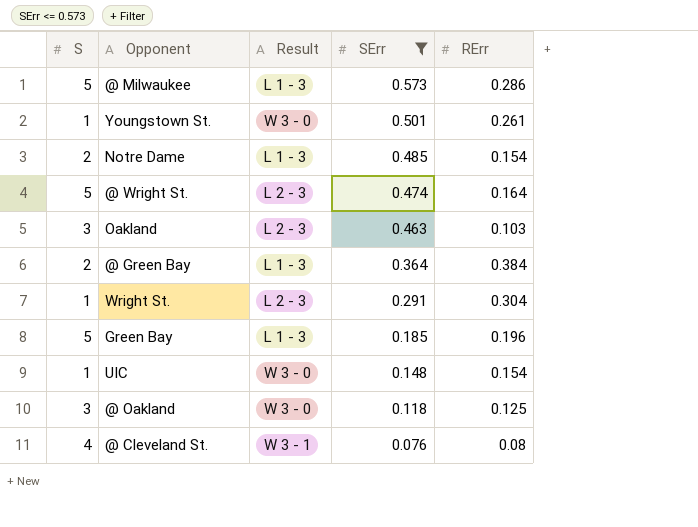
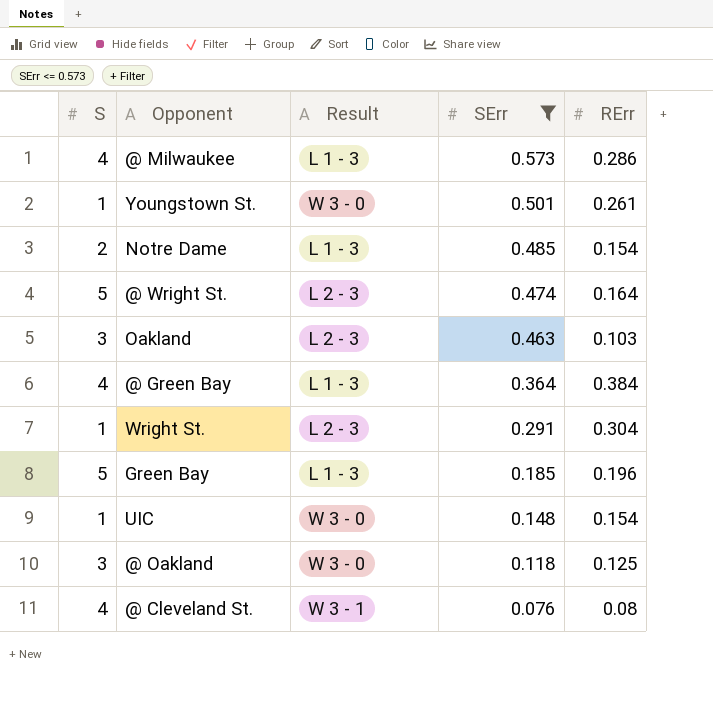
@ Milwaukee | S: 5 -> 4
@ Green Bay | S: 2 -> 4

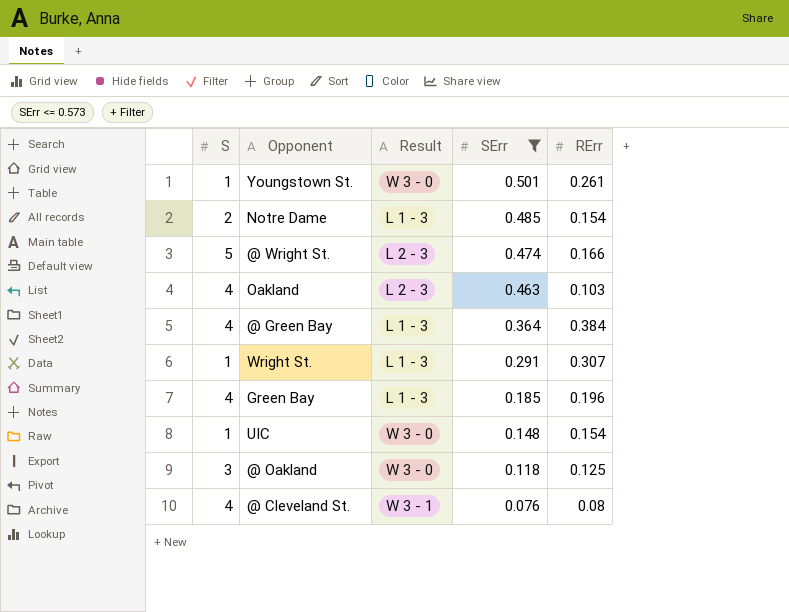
row @ Milwaukee: 4 | L 1 - 3 | 0.573 | 0.286 -> none
@ Wright St. | RErr: 0.164 -> 0.166
Oakland | S: 3 -> 4
Wright St. | Result: L 2 - 3 -> L 1 - 3
Wright St. | RErr: 0.304 -> 0.307
Green Bay | S: 5 -> 4

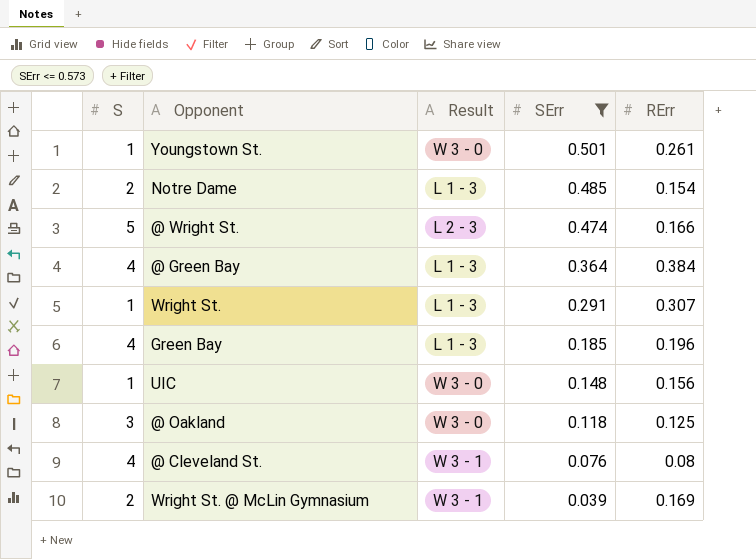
row Oakland: 4 | L 2 - 3 | 0.463 | 0.103 -> none
UIC | RErr: 0.154 -> 0.156
row Wright St. @ McLin Gymnasium: none -> 2 | W 3 - 1 | 0.039 | 0.169

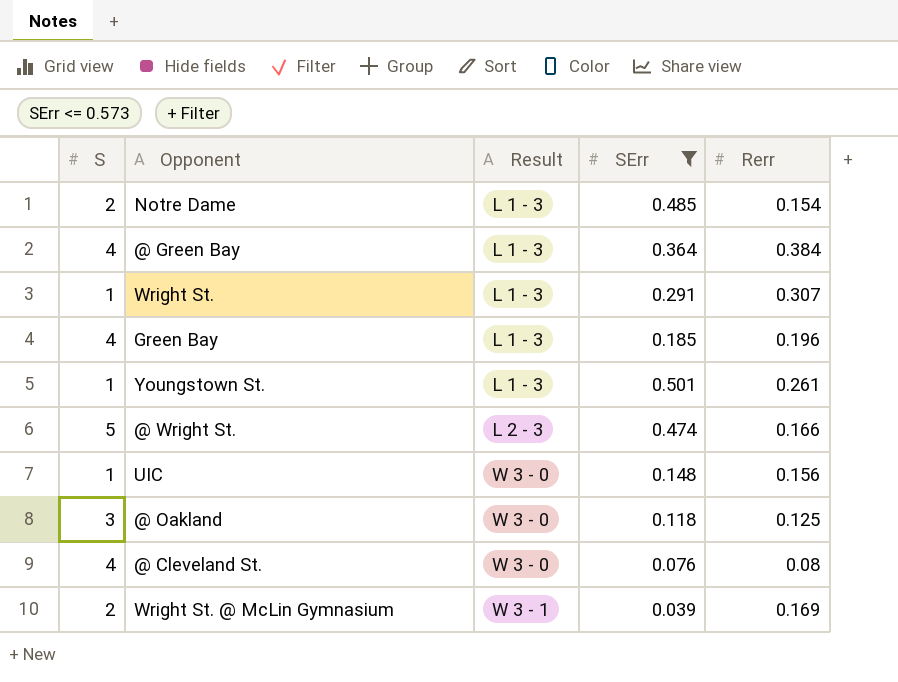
row order: SErr descending -> Result ascending
column name: RErr -> Rerr
Youngstown St. | Result: W 3 - 0 -> L 1 - 3
@ Cleveland St. | Result: W 3 - 1 -> W 3 - 0

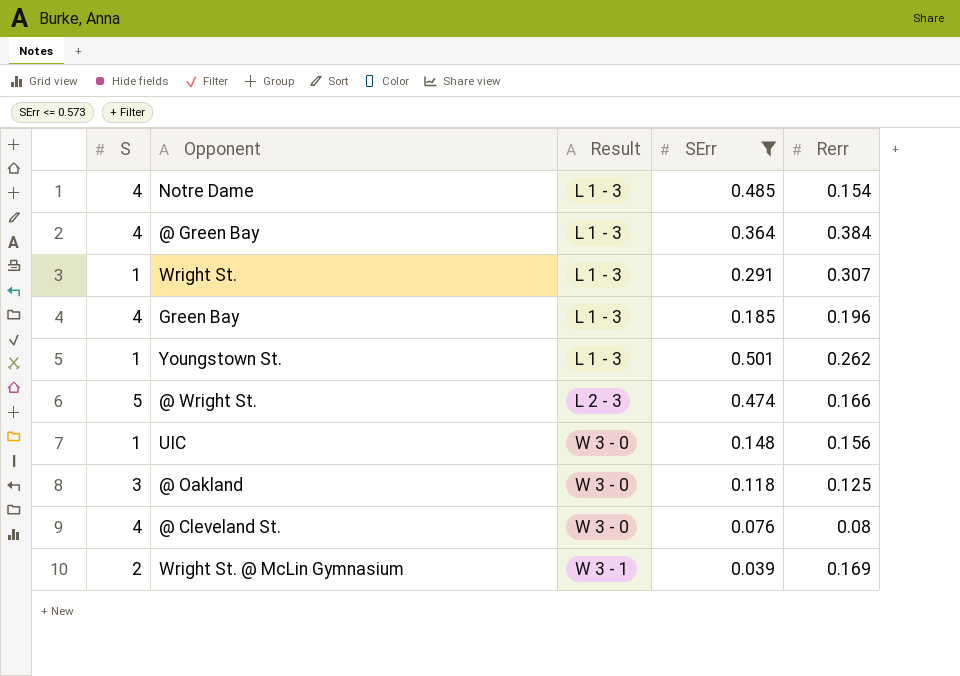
Notre Dame | S: 2 -> 4
Youngstown St. | Rerr: 0.261 -> 0.262

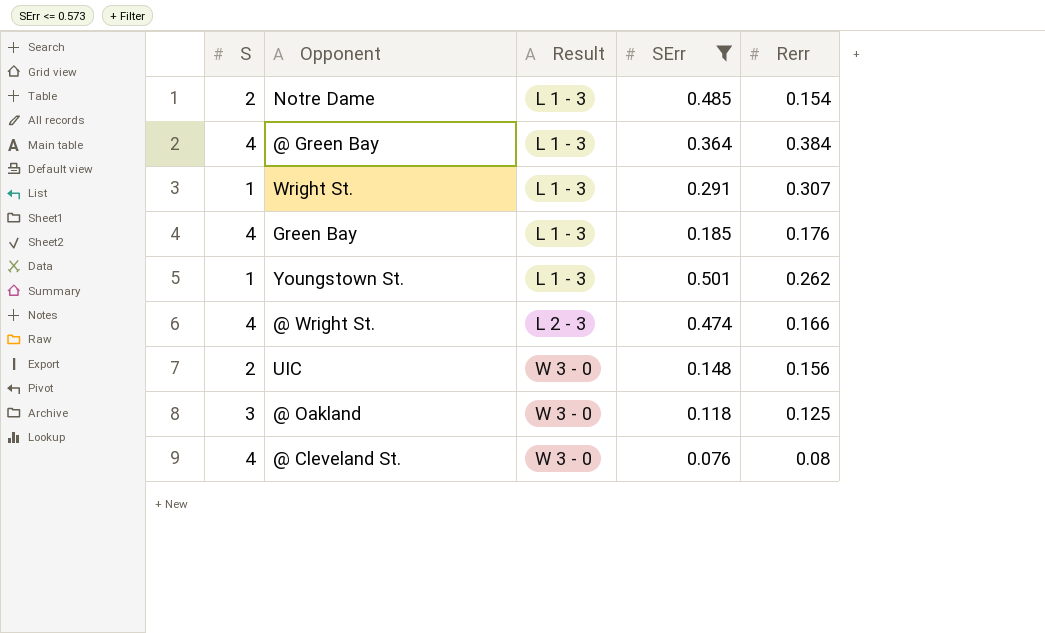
row Wright St. @ McLin Gymnasium: 2 | W 3 - 1 | 0.039 | 0.169 -> none
Notre Dame | S: 4 -> 2
Green Bay | Rerr: 0.196 -> 0.176
@ Wright St. | S: 5 -> 4
UIC | S: 1 -> 2

